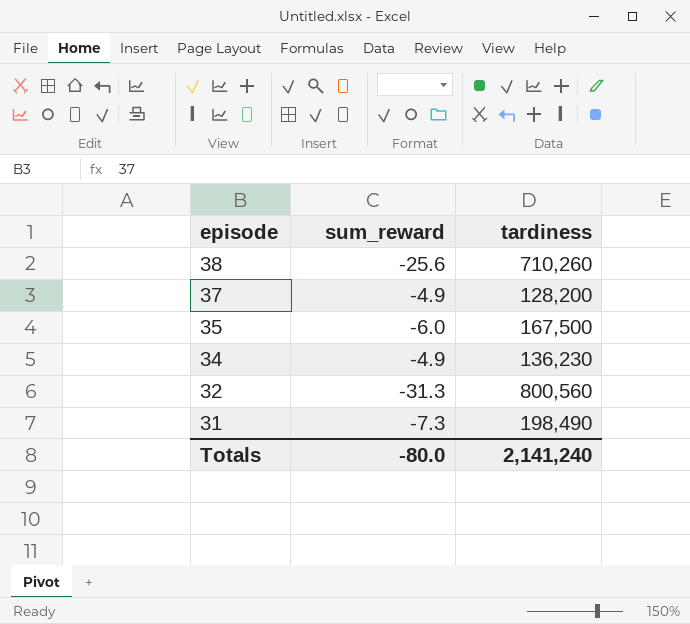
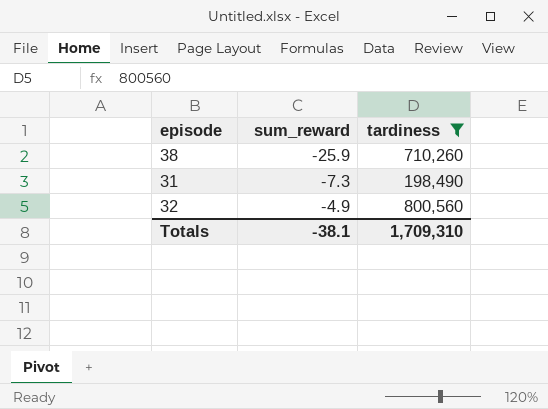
filter: none -> tardiness >= 198,490
row order: episode descending -> sum_reward ascending
38 | sum_reward: -25.6 -> -25.9
32 | sum_reward: -31.3 -> -4.9
Totals | sum_reward: -80.0 -> -38.1
Totals | tardiness: 2,141,240 -> 1,709,310

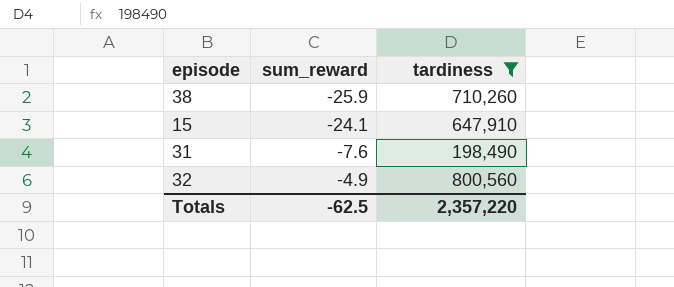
row 15: none -> -24.1 | 647,910
31 | sum_reward: -7.3 -> -7.6
Totals | sum_reward: -38.1 -> -62.5
Totals | tardiness: 1,709,310 -> 2,357,220

